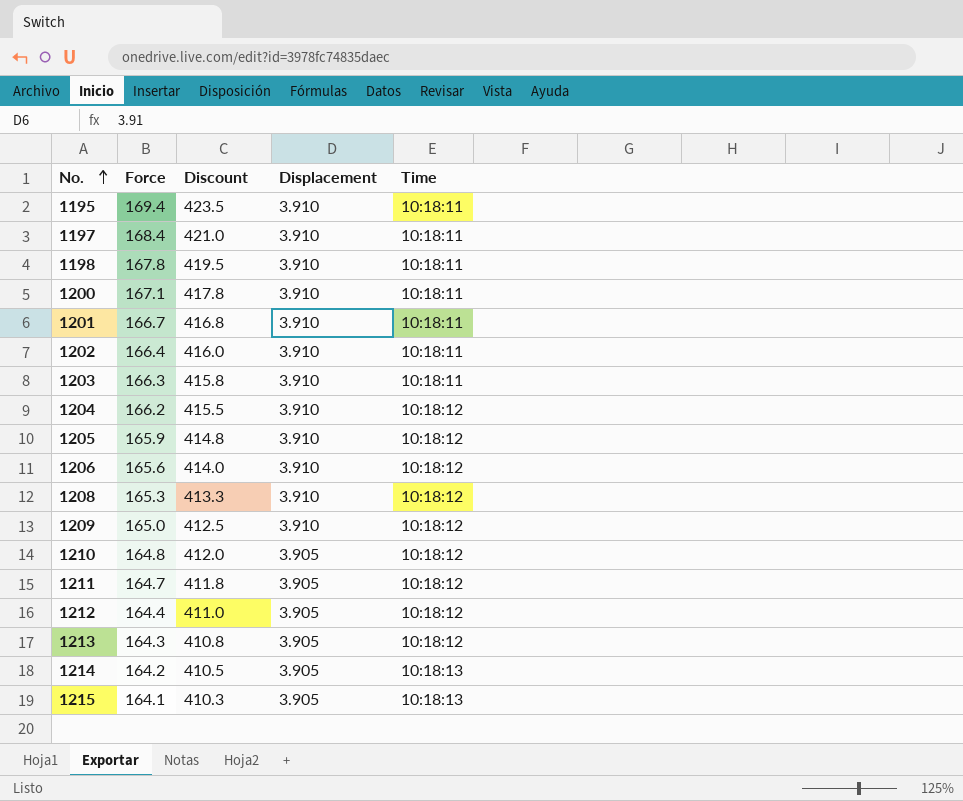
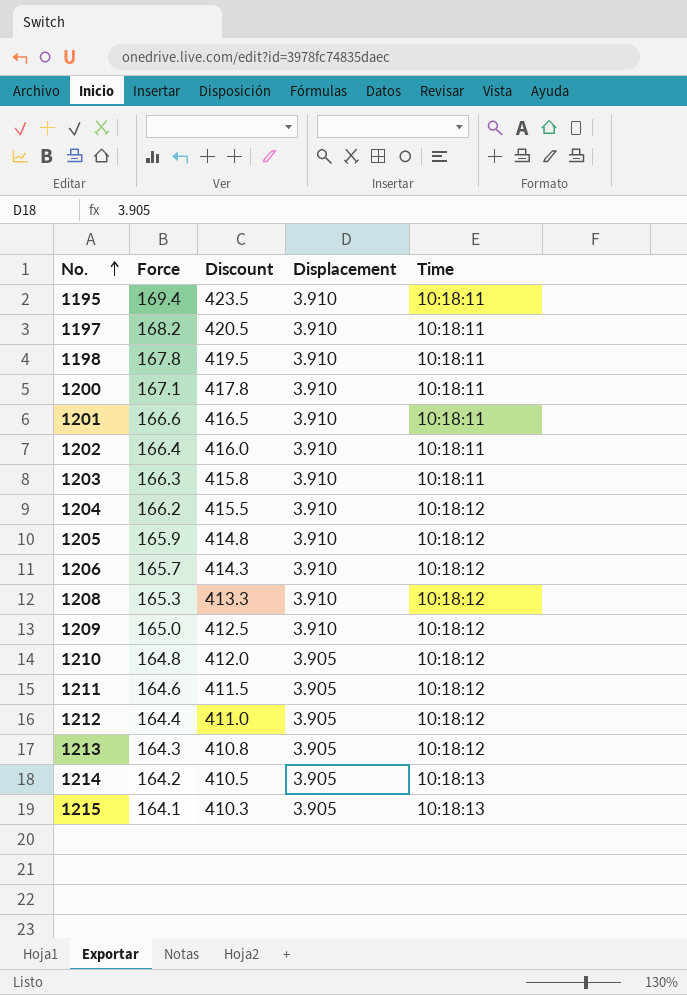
1197 | Force: 168.4 -> 168.2
1197 | Discount: 421.0 -> 420.5
1201 | Force: 166.7 -> 166.6
1201 | Discount: 416.8 -> 416.5
1206 | Force: 165.6 -> 165.7
1206 | Discount: 414.0 -> 414.3
1211 | Force: 164.7 -> 164.6
1211 | Discount: 411.8 -> 411.5

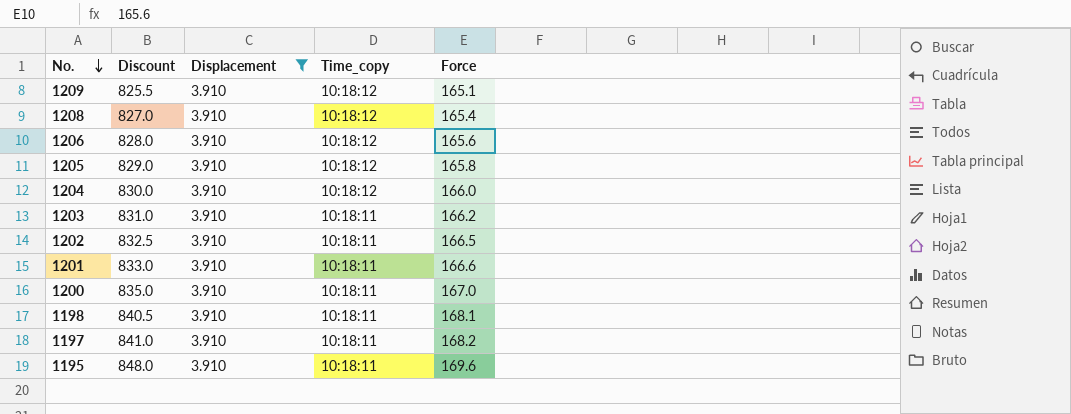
filter: none -> Displacement = 3.910
row order: No. ascending -> No. descending
column Discount | formula: [Force] * 2.5 -> [Force] * 5
column name: Time -> Time_copy
column Force | position: 2 -> 5
1209 | Force: 165.0 -> 165.1
1208 | Force: 165.3 -> 165.4
1206 | Force: 165.7 -> 165.6
1205 | Force: 165.9 -> 165.8
1204 | Force: 166.2 -> 166.0
1203 | Force: 166.3 -> 166.2
1202 | Force: 166.4 -> 166.5
1200 | Force: 167.1 -> 167.0
1198 | Force: 167.8 -> 168.1
1195 | Force: 169.4 -> 169.6

